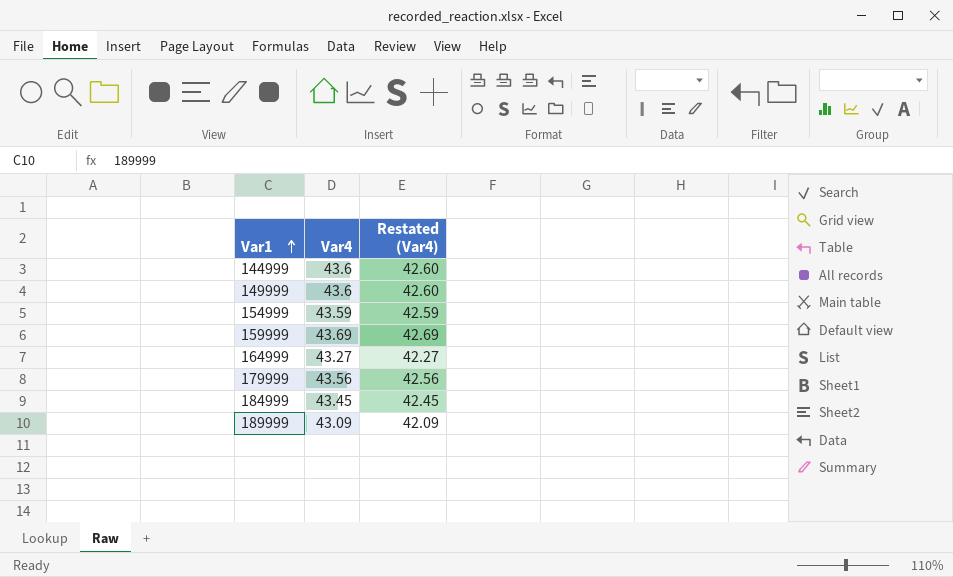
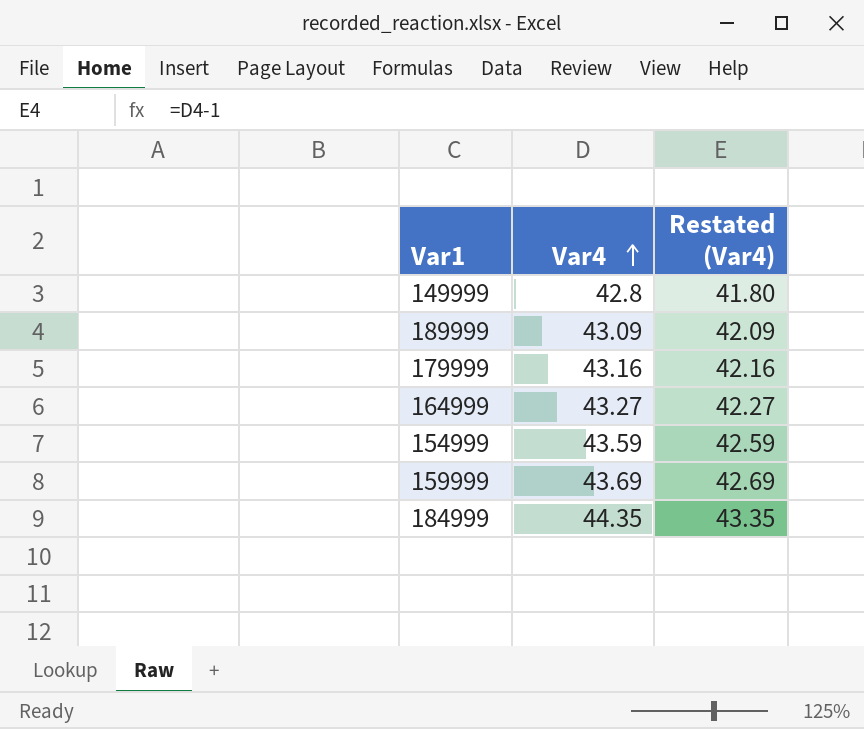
row order: Var1 ascending -> Var4 ascending
row 144999: 43.6 | 42.60 -> none
149999 | Var4: 43.6 -> 42.8
149999 | Restated (Var4): 42.60 -> 41.80
179999 | Var4: 43.56 -> 43.16
179999 | Restated (Var4): 42.56 -> 42.16
184999 | Var4: 43.45 -> 44.35
184999 | Restated (Var4): 42.45 -> 43.35

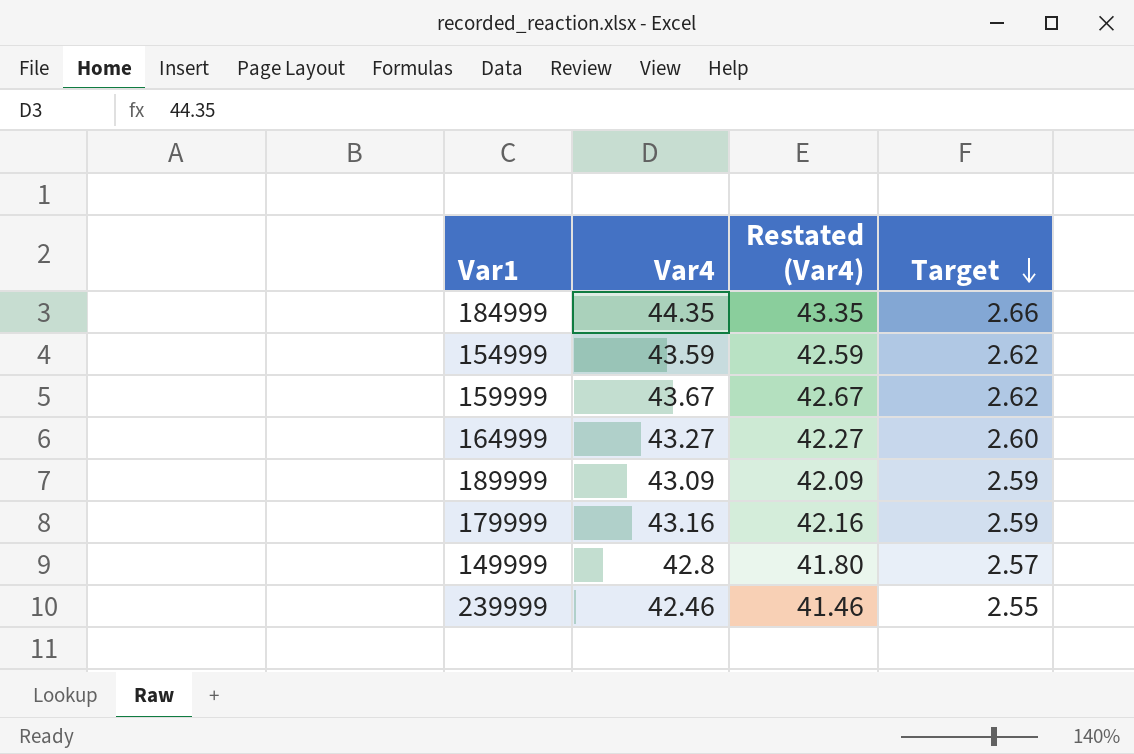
row order: Var4 ascending -> Target descending
column Target | formula: none -> [Var4] * 0.06
159999 | Var4: 43.69 -> 43.67
159999 | Restated (Var4): 42.69 -> 42.67
row 239999: none -> 42.46 | 41.46 | 2.55

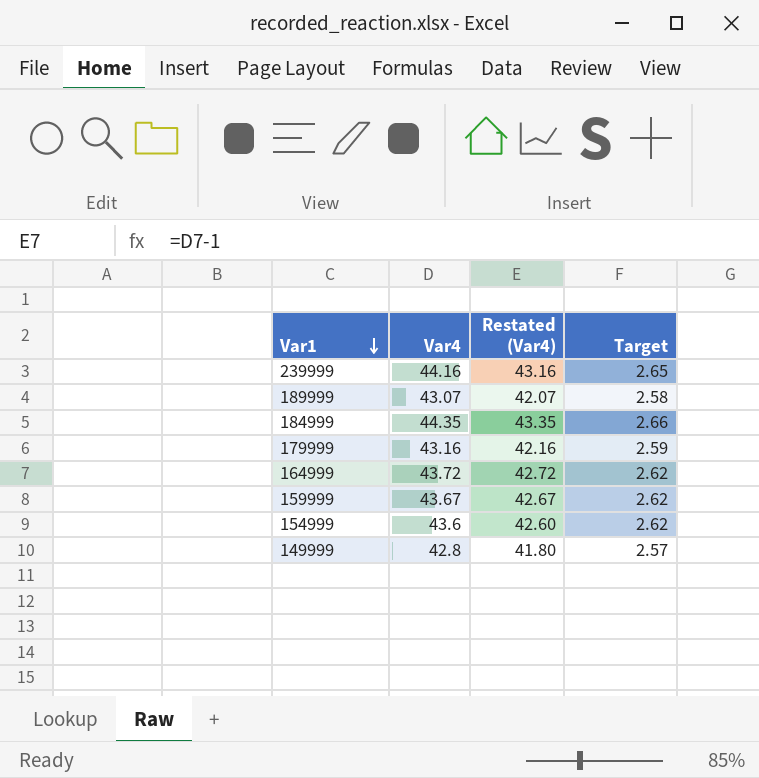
row order: Target descending -> Var1 descending
239999 | Var4: 42.46 -> 44.16
239999 | Restated (Var4): 41.46 -> 43.16
239999 | Target: 2.55 -> 2.65
189999 | Var4: 43.09 -> 43.07
189999 | Restated (Var4): 42.09 -> 42.07
189999 | Target: 2.59 -> 2.58
164999 | Var4: 43.27 -> 43.72
164999 | Restated (Var4): 42.27 -> 42.72
164999 | Target: 2.60 -> 2.62
154999 | Var4: 43.59 -> 43.6
154999 | Restated (Var4): 42.59 -> 42.60

